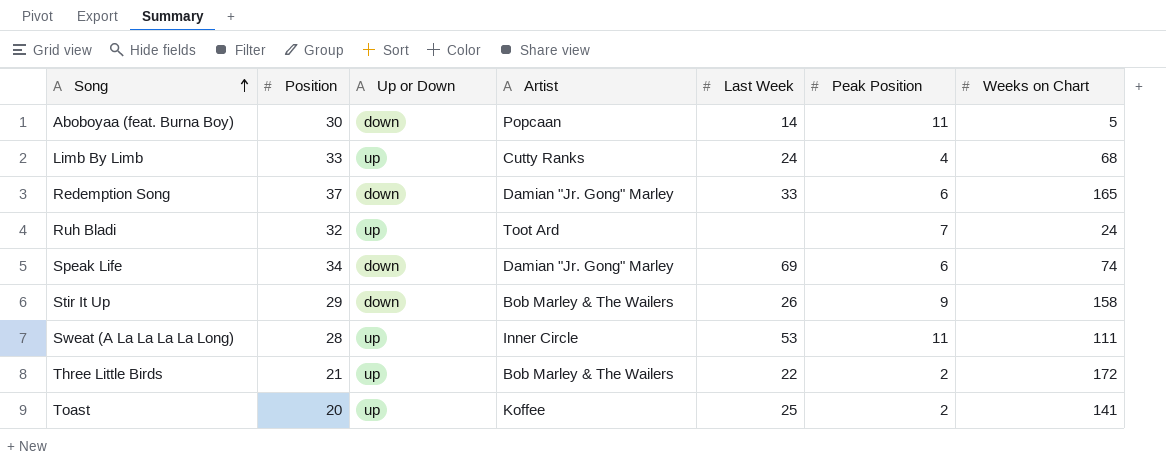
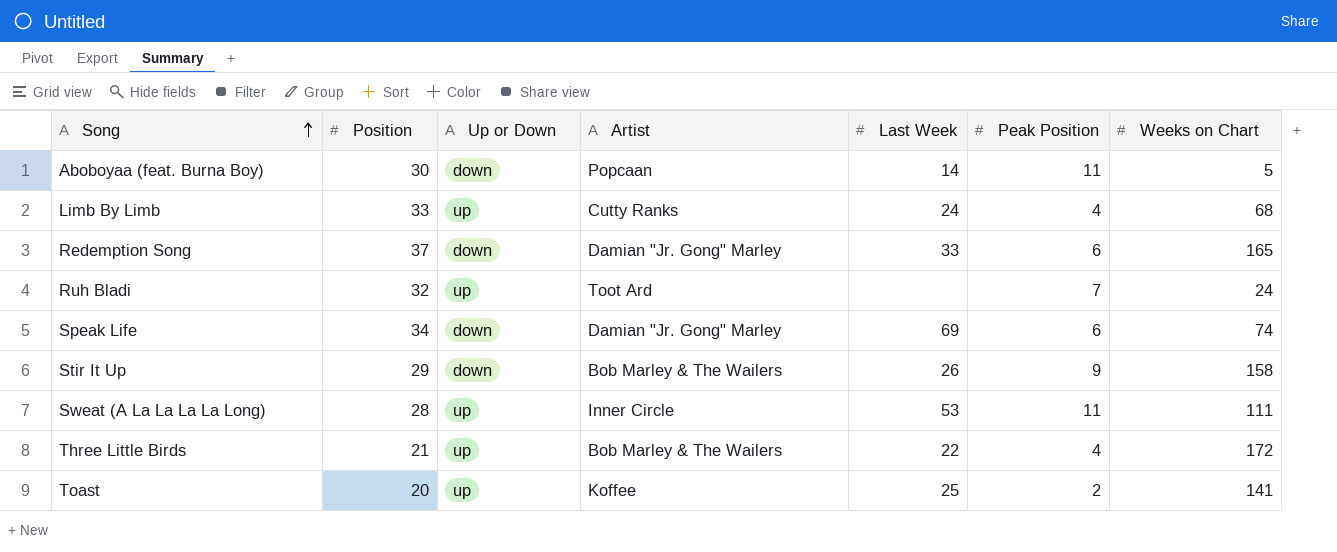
Three Little Birds | Peak Position: 2 -> 4

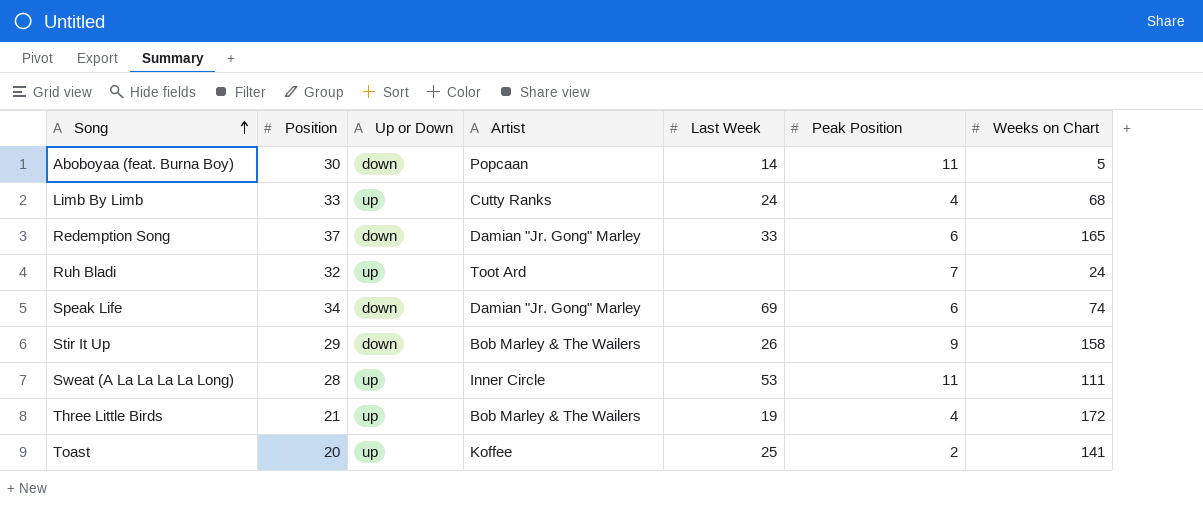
Three Little Birds | Last Week: 22 -> 19

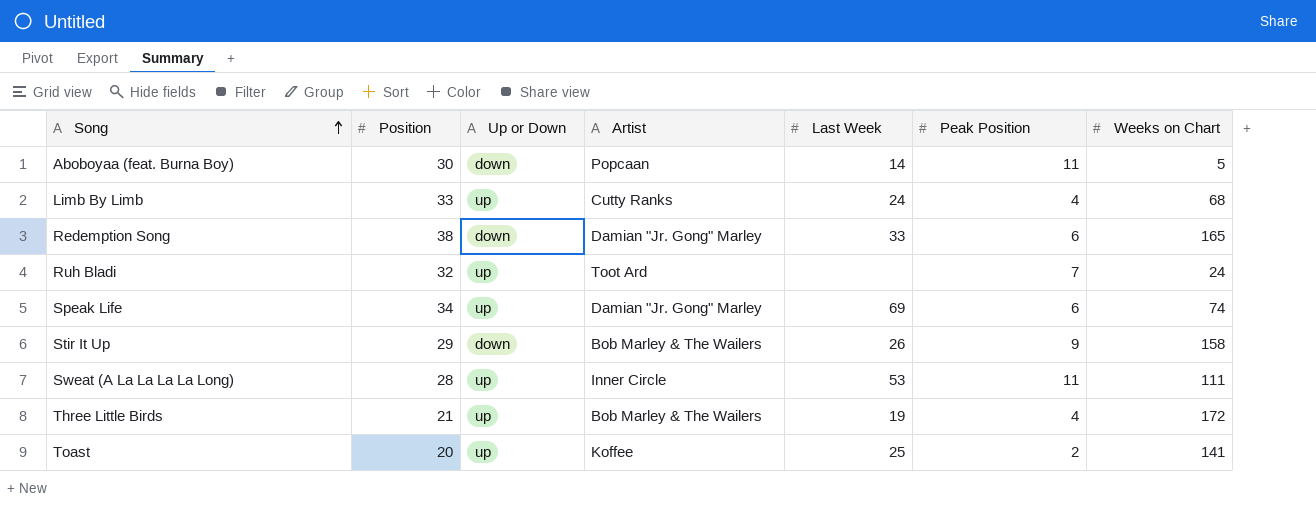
Redemption Song | Position: 37 -> 38
Speak Life | Up or Down: down -> up

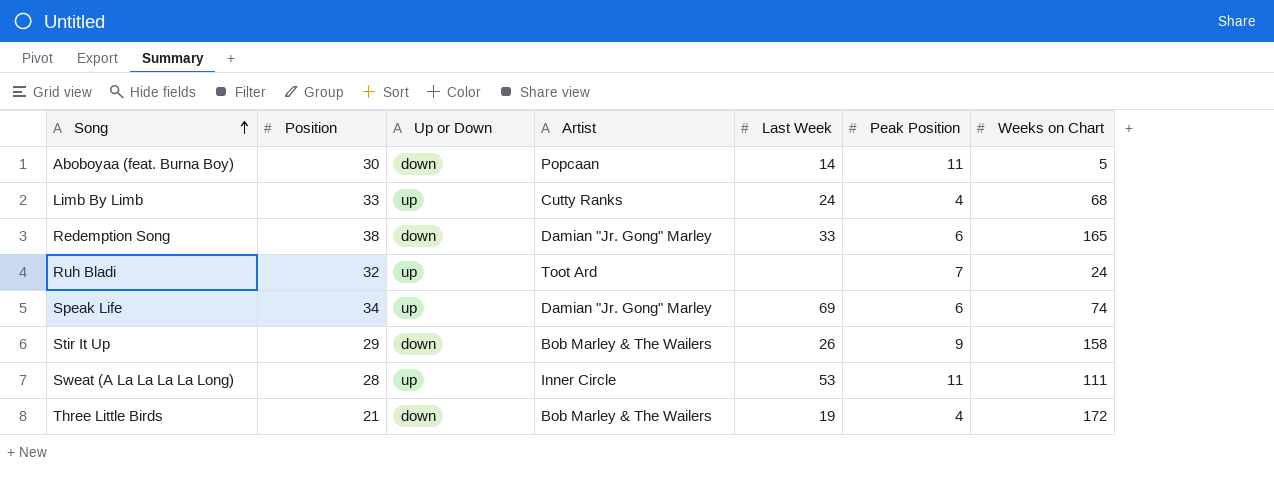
row Toast: 20 | up | Koffee | 25 | 2 | 141 -> none
Three Little Birds | Up or Down: up -> down

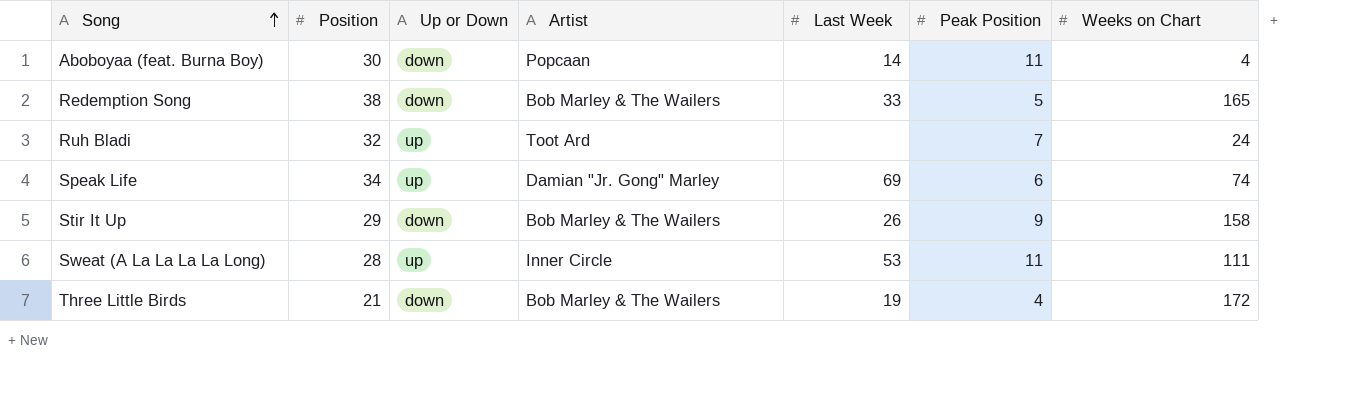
row Limb By Limb: 33 | up | Cutty Ranks | 24 | 4 | 68 -> none
Aboboyaa (feat. Burna Boy) | Weeks on Chart: 5 -> 4
Redemption Song | Artist: Damian "Jr. Gong" Marley -> Bob Marley & The Wailers
Redemption Song | Peak Position: 6 -> 5

